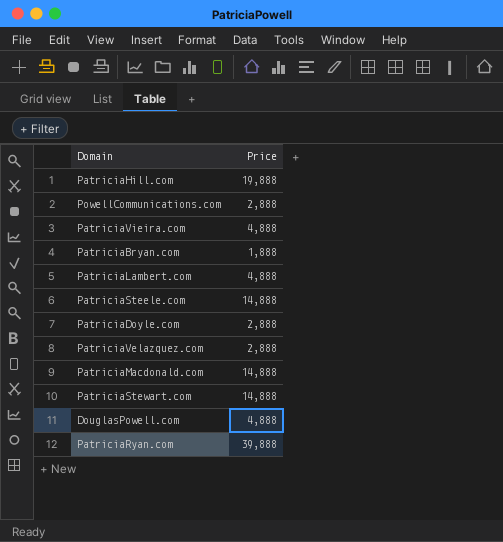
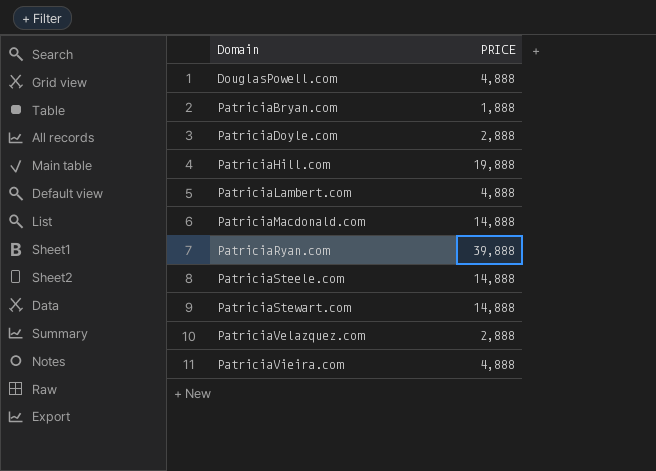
row order: none -> Domain ascending
column name: Price -> PRICE
row PowellCommunications.com: 2,888 -> none

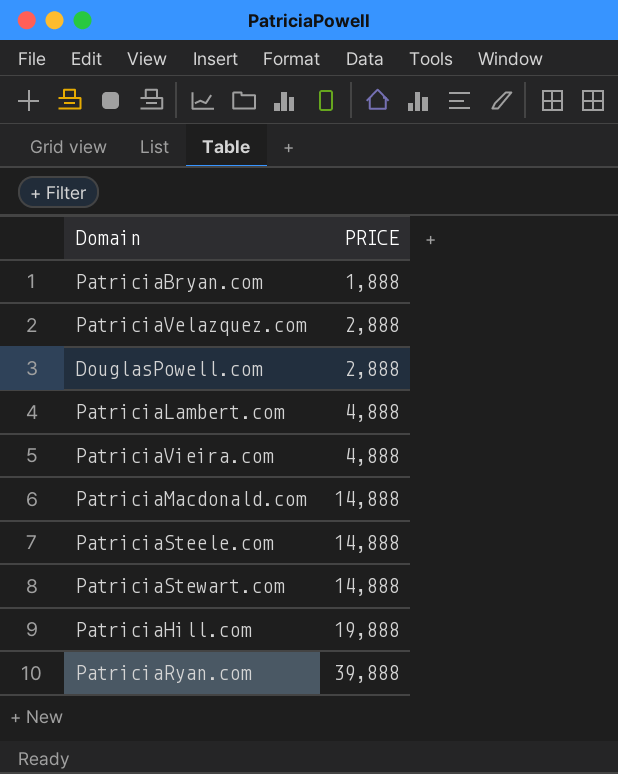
row order: Domain ascending -> PRICE ascending
row PatriciaDoyle.com: 2,888 -> none
DouglasPowell.com | PRICE: 4,888 -> 2,888

